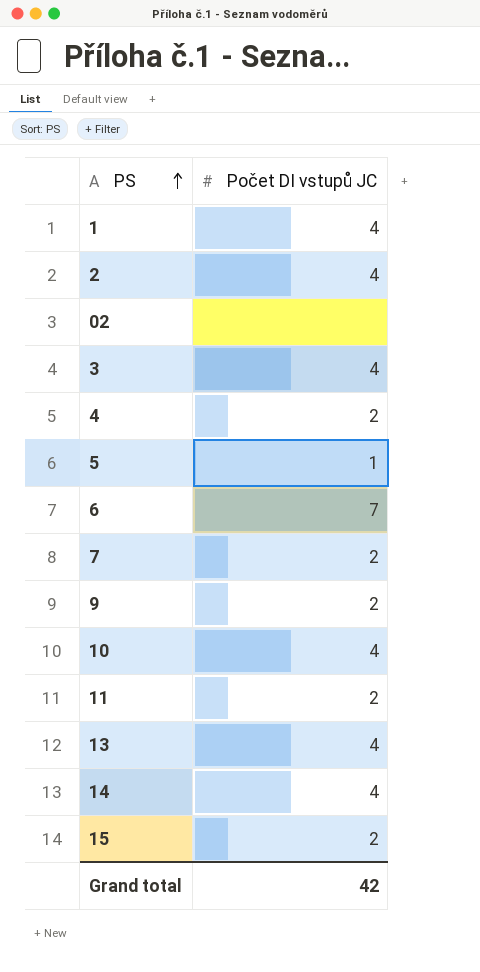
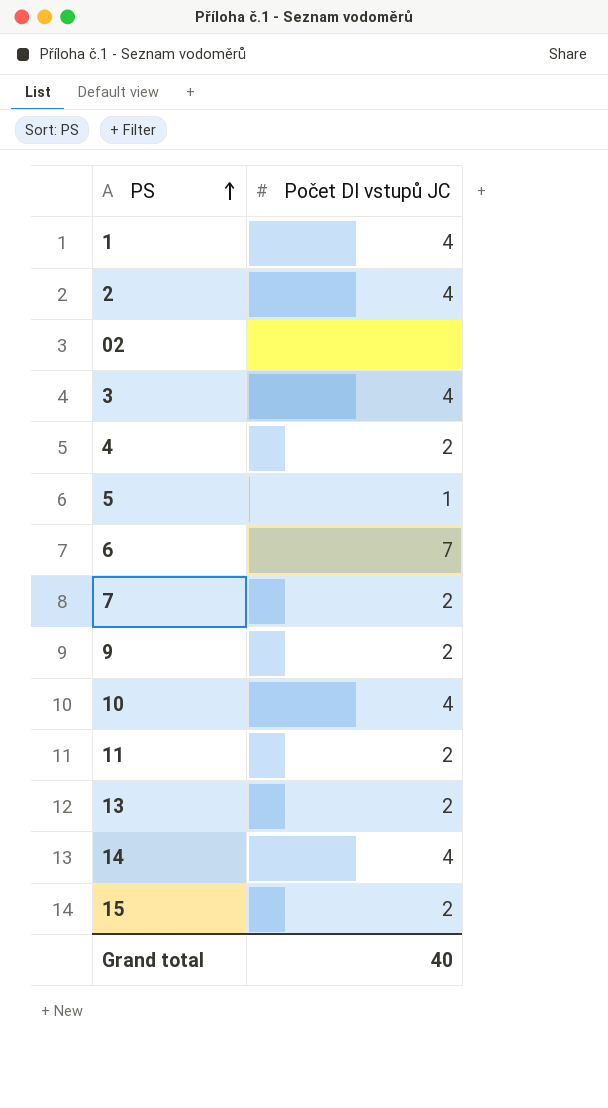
13 | Počet DI vstupů JC: 4 -> 2
Grand total | Počet DI vstupů JC: 42 -> 40

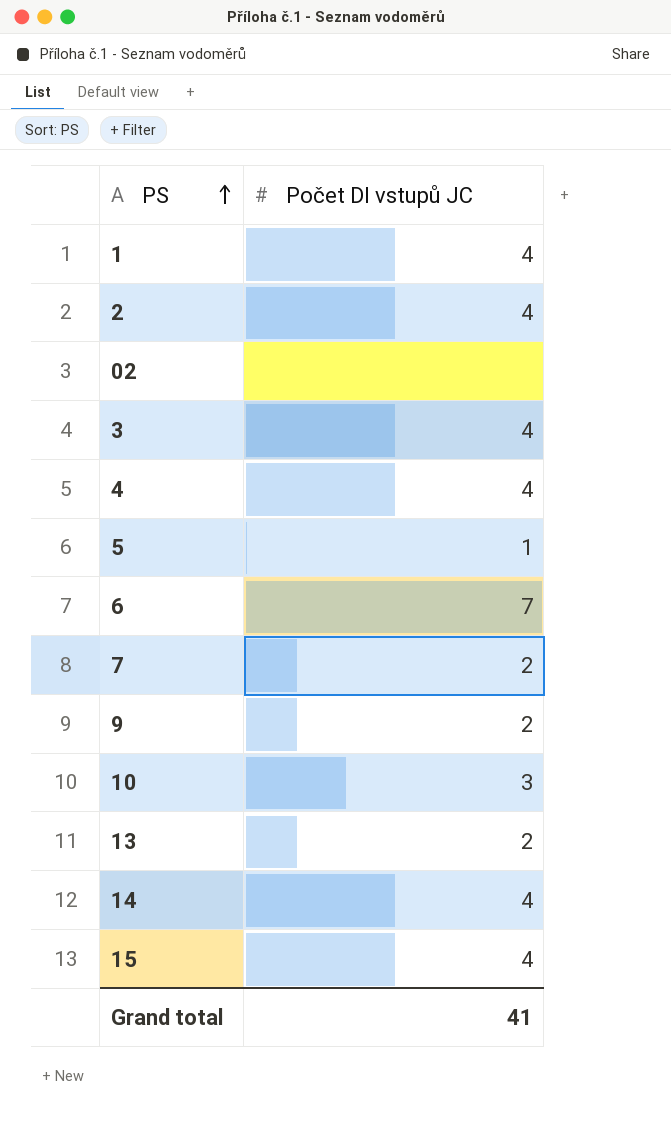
row 11: 2 -> none
4 | Počet DI vstupů JC: 2 -> 4
10 | Počet DI vstupů JC: 4 -> 3
15 | Počet DI vstupů JC: 2 -> 4
Grand total | Počet DI vstupů JC: 40 -> 41

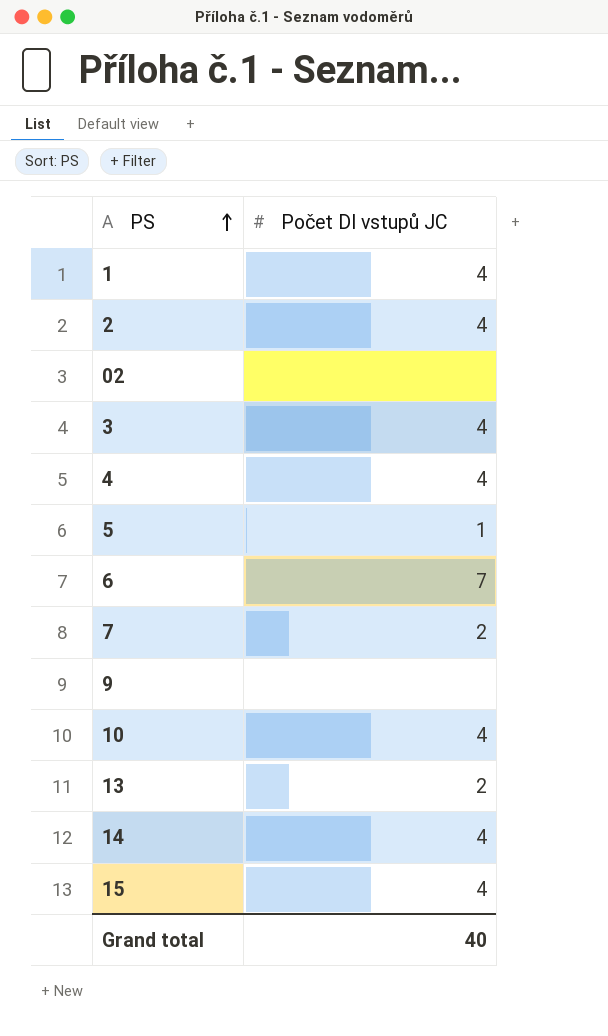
9 | Počet DI vstupů JC: 2 -> none
10 | Počet DI vstupů JC: 3 -> 4
Grand total | Počet DI vstupů JC: 41 -> 40

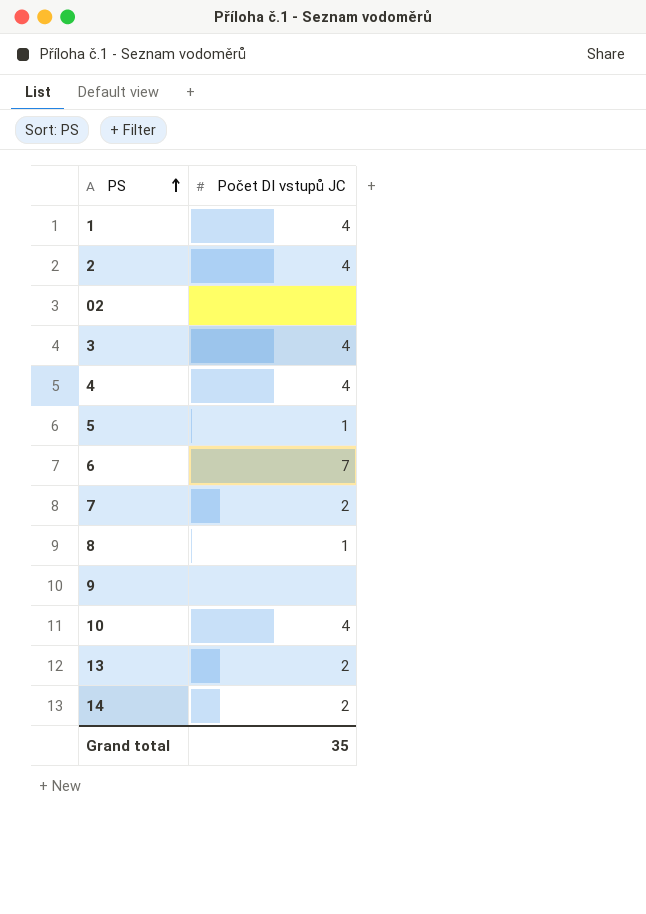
row 15: 4 -> none
row 8: none -> 1
14 | Počet DI vstupů JC: 4 -> 2
Grand total | Počet DI vstupů JC: 40 -> 35

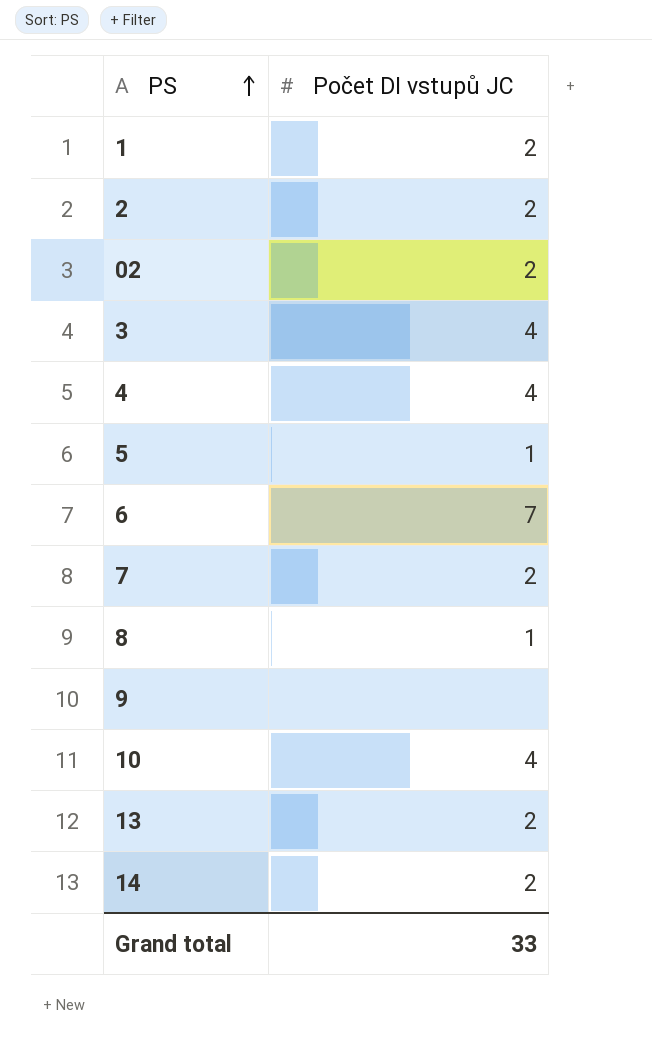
1 | Počet DI vstupů JC: 4 -> 2
2 | Počet DI vstupů JC: 4 -> 2
02 | Počet DI vstupů JC: none -> 2
Grand total | Počet DI vstupů JC: 35 -> 33

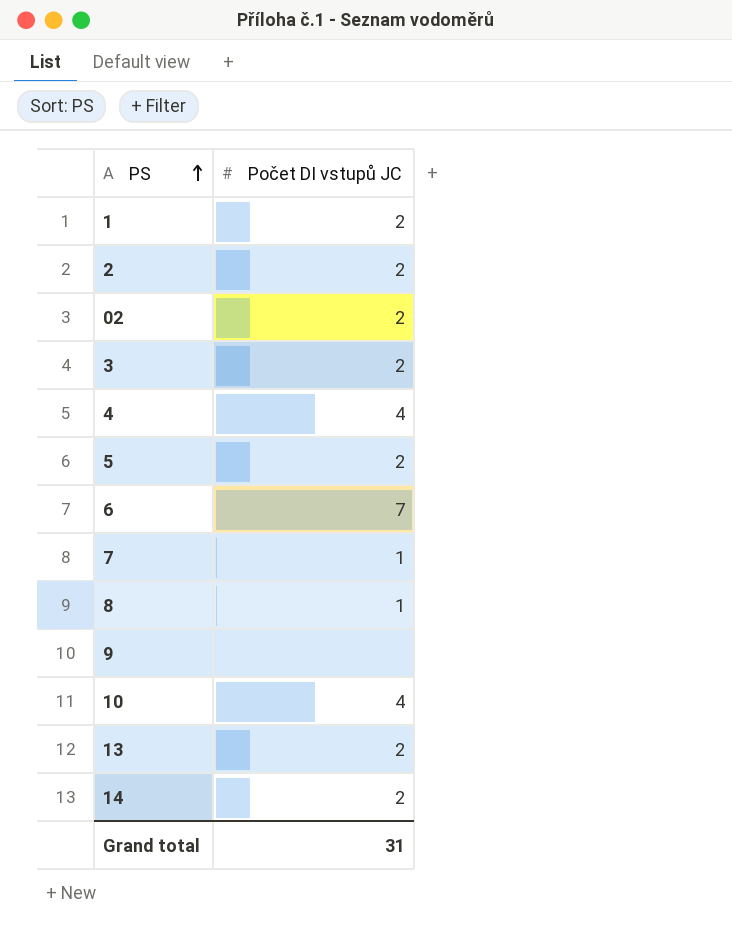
3 | Počet DI vstupů JC: 4 -> 2
5 | Počet DI vstupů JC: 1 -> 2
7 | Počet DI vstupů JC: 2 -> 1
Grand total | Počet DI vstupů JC: 33 -> 31

